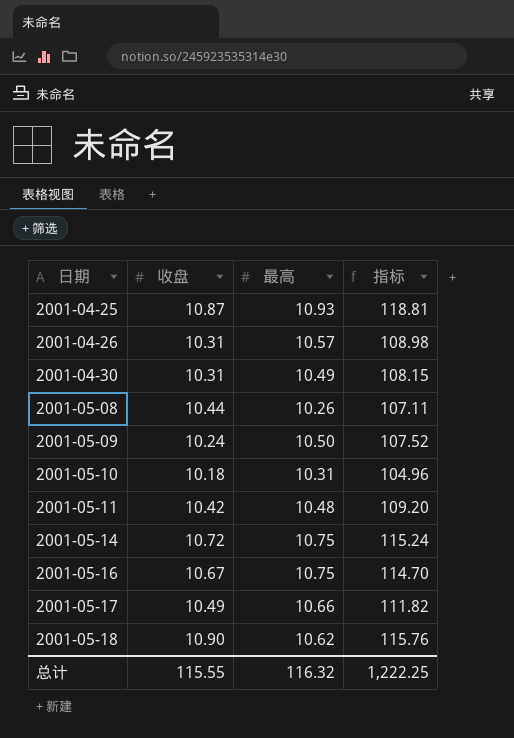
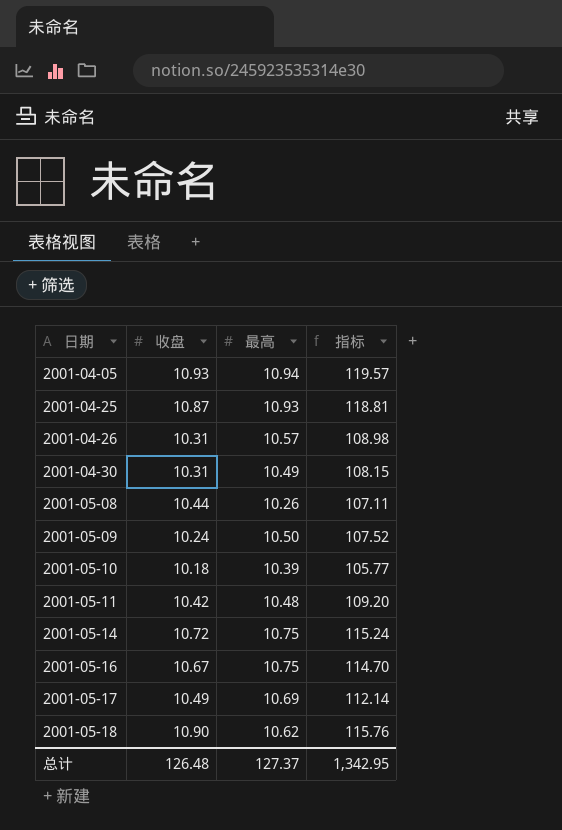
row 2001-04-05: none -> 10.93 | 10.94 | 119.57
2001-05-10 | 最高: 10.31 -> 10.39
2001-05-10 | 指标: 104.96 -> 105.77
2001-05-17 | 最高: 10.66 -> 10.69
2001-05-17 | 指标: 111.82 -> 112.14
总计 | 收盘: 115.55 -> 126.48
总计 | 最高: 116.32 -> 127.37
总计 | 指标: 1,222.25 -> 1,342.95

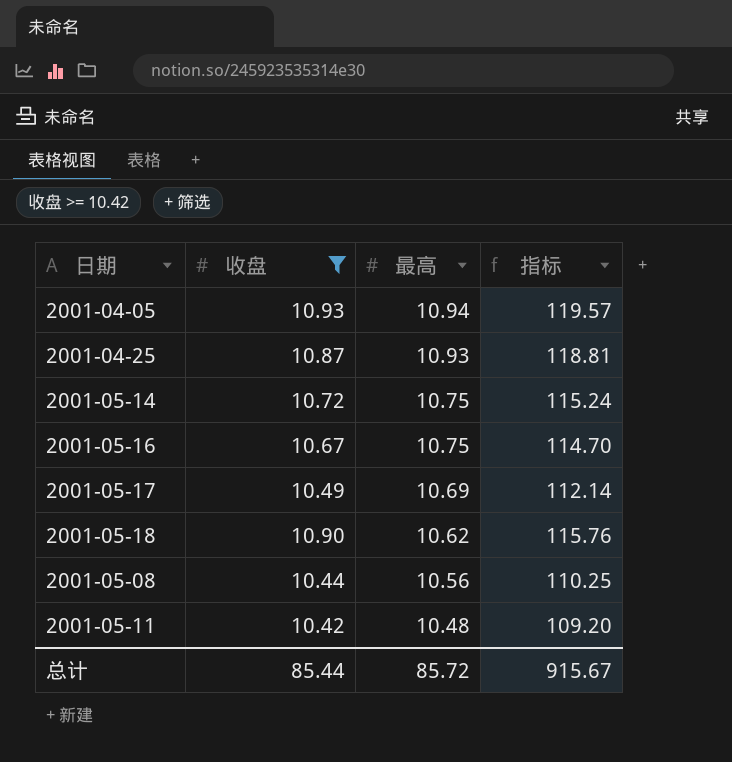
filter: none -> 收盘 >= 10.42
row order: 日期 ascending -> 最高 descending
2001-05-08 | 最高: 10.26 -> 10.56
2001-05-08 | 指标: 107.11 -> 110.25
总计 | 收盘: 126.48 -> 85.44
总计 | 最高: 127.37 -> 85.72
总计 | 指标: 1,342.95 -> 915.67

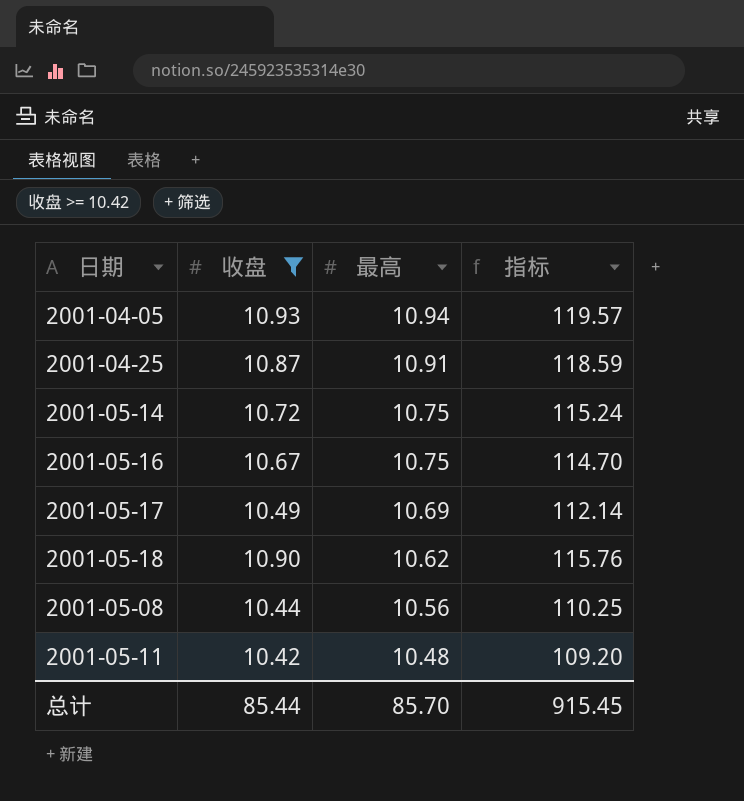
2001-04-25 | 最高: 10.93 -> 10.91
2001-04-25 | 指标: 118.81 -> 118.59
总计 | 最高: 85.72 -> 85.70
总计 | 指标: 915.67 -> 915.45

